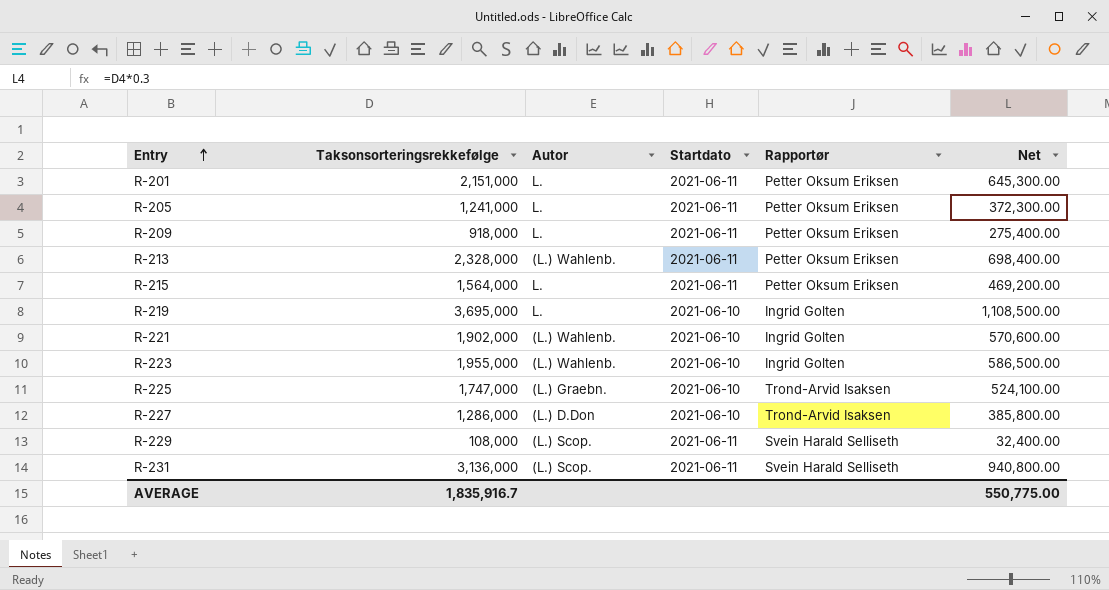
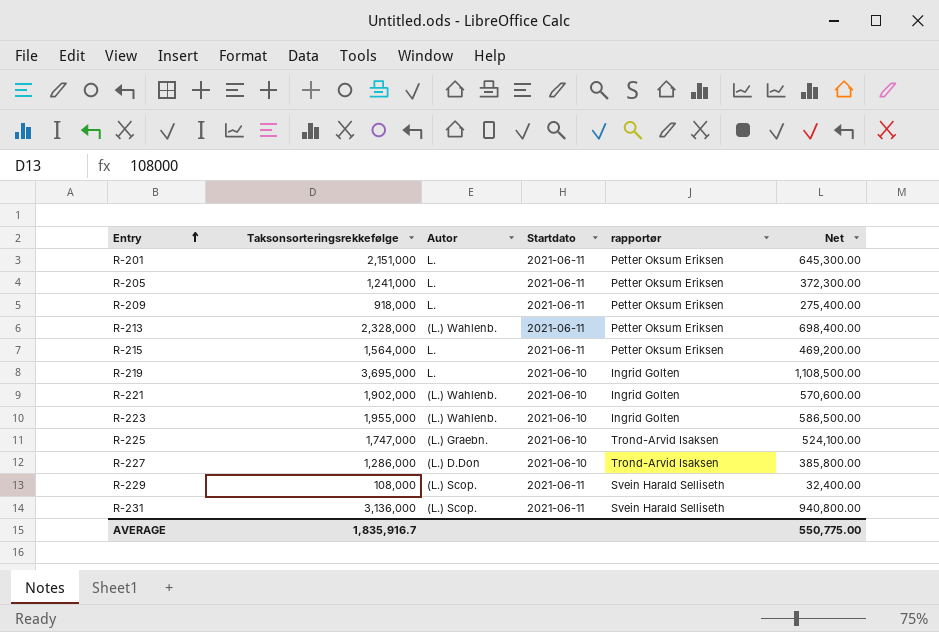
column name: Rapportør -> rapportør

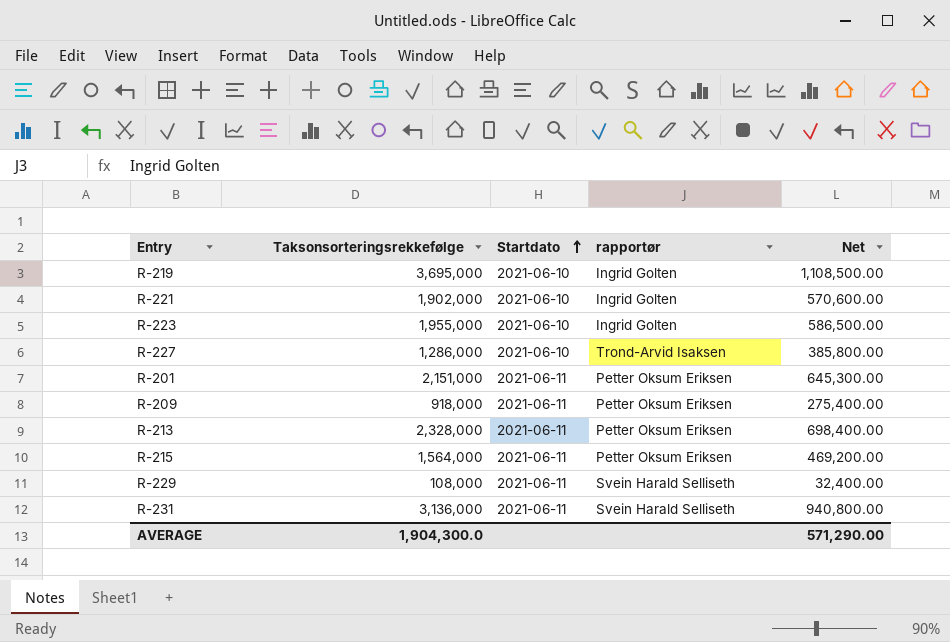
row order: Entry ascending -> Startdato ascending
column Autor | position: 3 -> none
row R-205: 1,241,000 | L. | 2021-06-11 | Petter Oksum Eriksen | 372,300.00 -> none
row R-225: 1,747,000 | (L.) Graebn. | 2021-06-10 | Trond-Arvid Isaksen | 524,100.00 -> none
AVERAGE | Taksonsorteringsrekkefølge: 1,835,916.7 -> 1,904,300.0
AVERAGE | Net: 550,775.00 -> 571,290.00

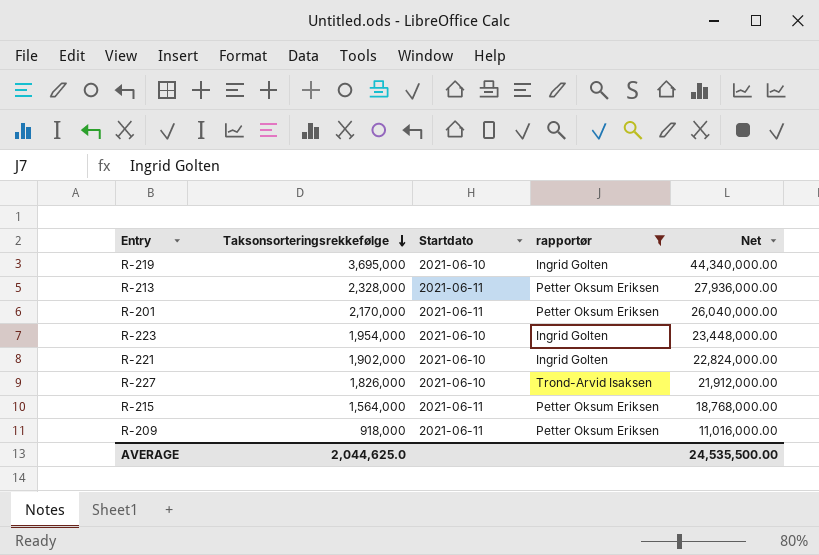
filter: none -> rapportør != Svein Harald Selliseth
row order: Startdato ascending -> Taksonsorteringsrekkefølge descending
column Net | formula: [Taksonsorteringsrekkefølge] * 0.3 -> [Taksonsorteringsrekkefølge] * 12
R-201 | Taksonsorteringsrekkefølge: 2,151,000 -> 2,170,000
R-223 | Taksonsorteringsrekkefølge: 1,955,000 -> 1,954,000
R-227 | Taksonsorteringsrekkefølge: 1,286,000 -> 1,826,000
AVERAGE | Taksonsorteringsrekkefølge: 1,904,300.0 -> 2,044,625.0
AVERAGE | Net: 571,290.00 -> 24,535,500.00

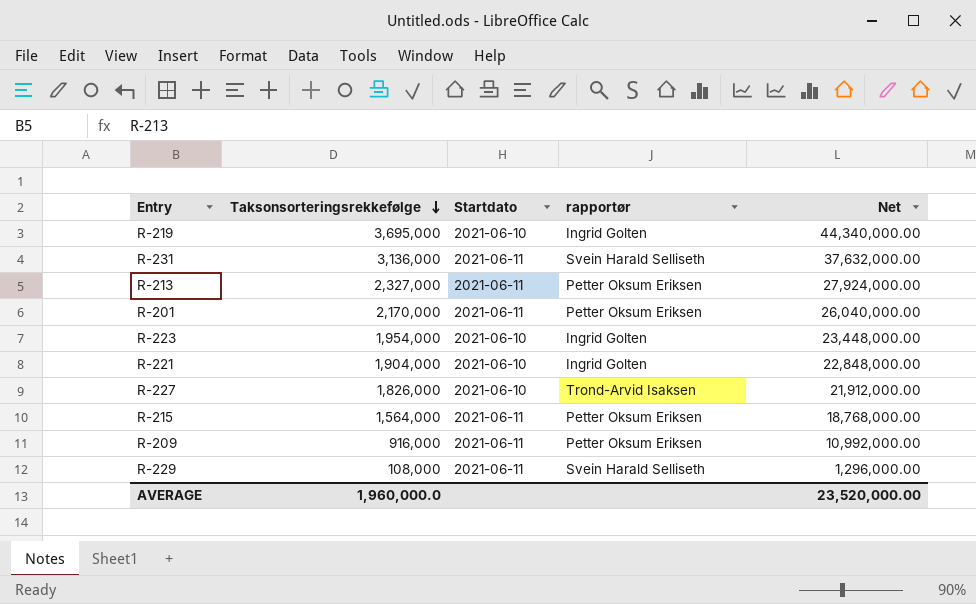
filter: rapportør != Svein Harald Selliseth -> none
R-213 | Taksonsorteringsrekkefølge: 2,328,000 -> 2,327,000
R-213 | Net: 27,936,000.00 -> 27,924,000.00
R-221 | Taksonsorteringsrekkefølge: 1,902,000 -> 1,904,000
R-221 | Net: 22,824,000.00 -> 22,848,000.00
R-209 | Taksonsorteringsrekkefølge: 918,000 -> 916,000
R-209 | Net: 11,016,000.00 -> 10,992,000.00
AVERAGE | Taksonsorteringsrekkefølge: 2,044,625.0 -> 1,960,000.0
AVERAGE | Net: 24,535,500.00 -> 23,520,000.00

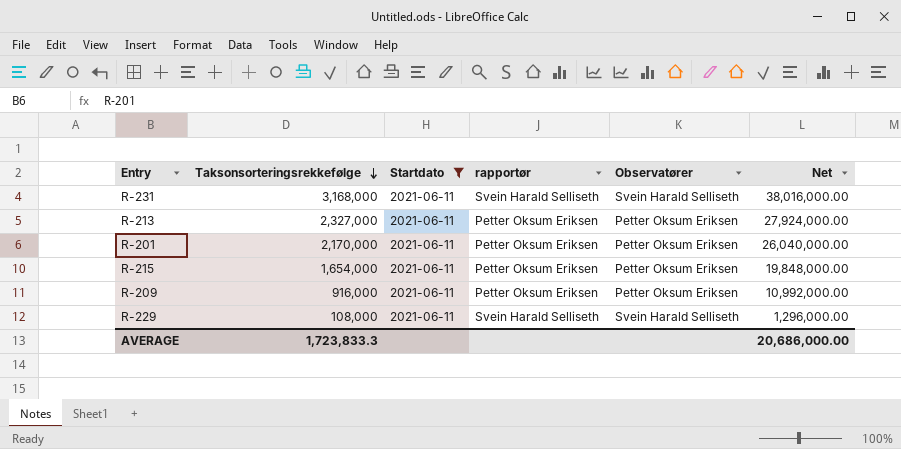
filter: none -> Startdato = 2021-06-11
column Observatører | position: none -> 5
R-231 | Taksonsorteringsrekkefølge: 3,136,000 -> 3,168,000
R-231 | Net: 37,632,000.00 -> 38,016,000.00
R-215 | Taksonsorteringsrekkefølge: 1,564,000 -> 1,654,000
R-215 | Net: 18,768,000.00 -> 19,848,000.00
AVERAGE | Taksonsorteringsrekkefølge: 1,960,000.0 -> 1,723,833.3
AVERAGE | Net: 23,520,000.00 -> 20,686,000.00

